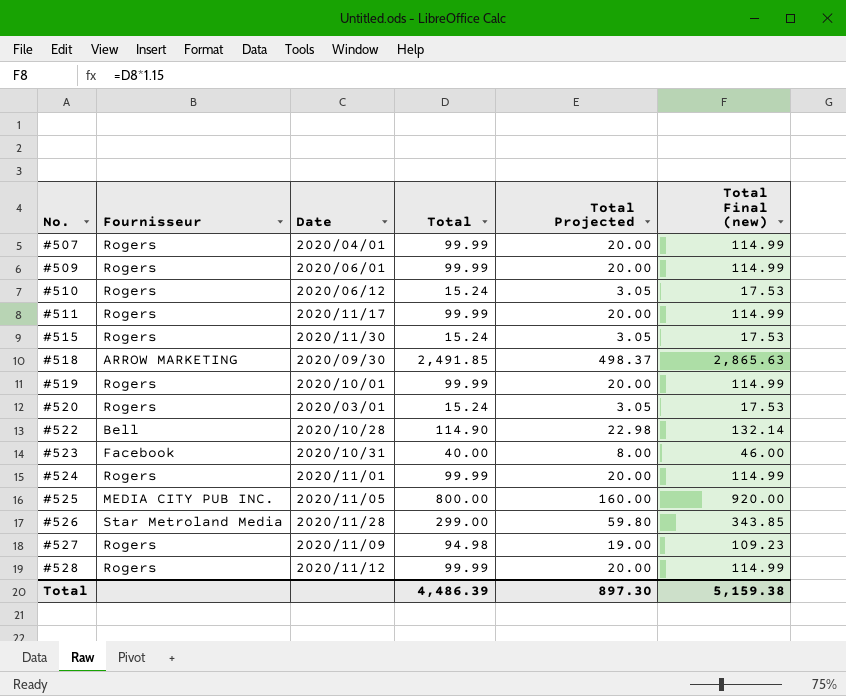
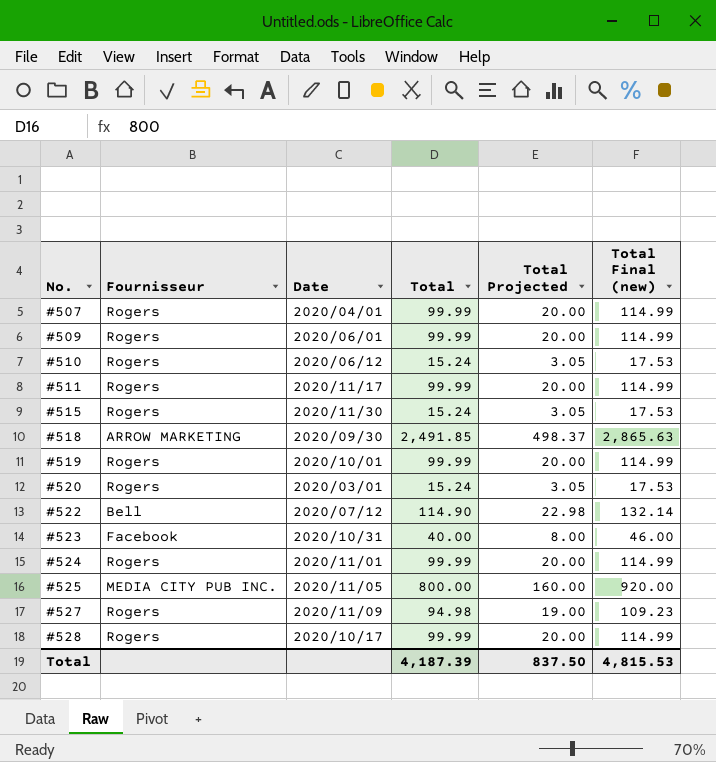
row #526: Star Metroland Media | 2020/11/28 | 299.00 | 59.80 | 343.85 -> none
#522 | Date: 2020/10/28 -> 2020/07/12
#528 | Date: 2020/11/12 -> 2020/10/17
Total | Total: 4,486.39 -> 4,187.39
Total | Total Projected: 897.30 -> 837.50
Total | Total Final (new): 5,159.38 -> 4,815.53

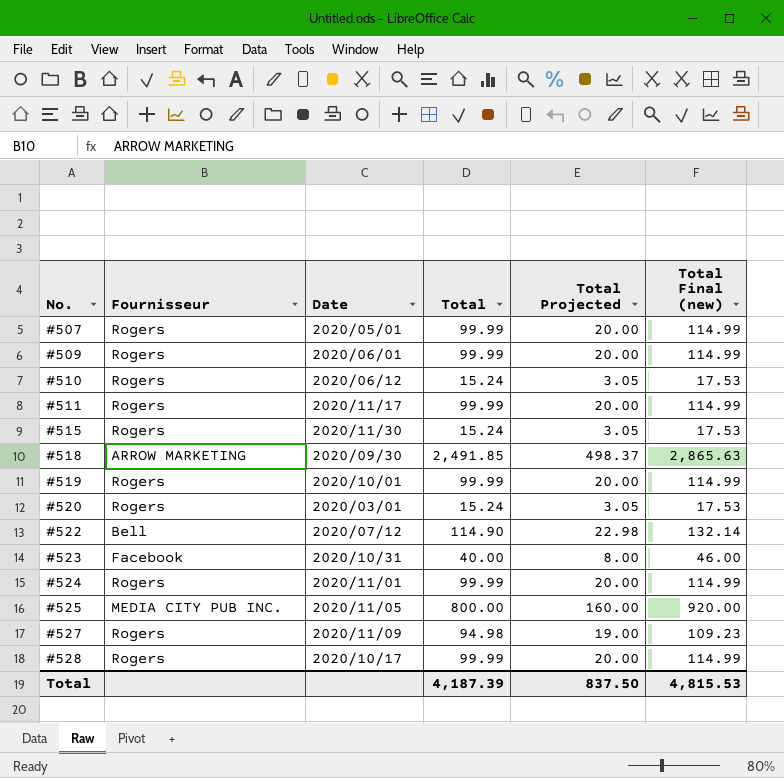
#507 | Date: 2020/04/01 -> 2020/05/01

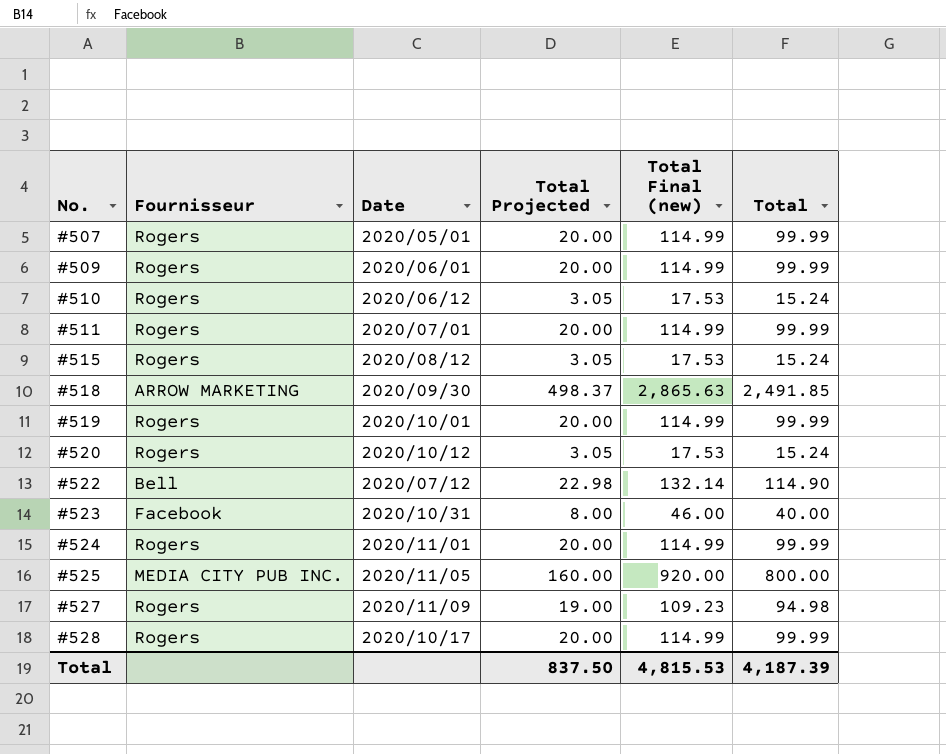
column Total | position: 4 -> 6
#511 | Date: 2020/11/17 -> 2020/07/01
#515 | Date: 2020/11/30 -> 2020/08/12
#520 | Date: 2020/03/01 -> 2020/10/12

